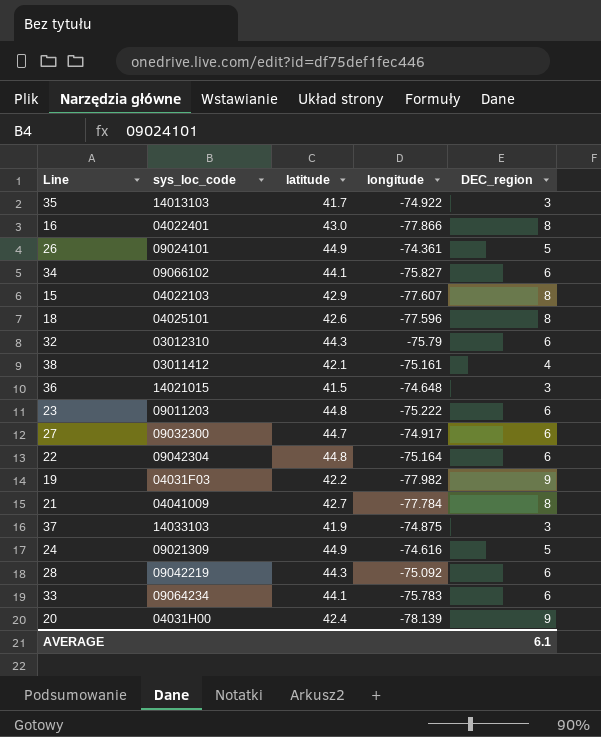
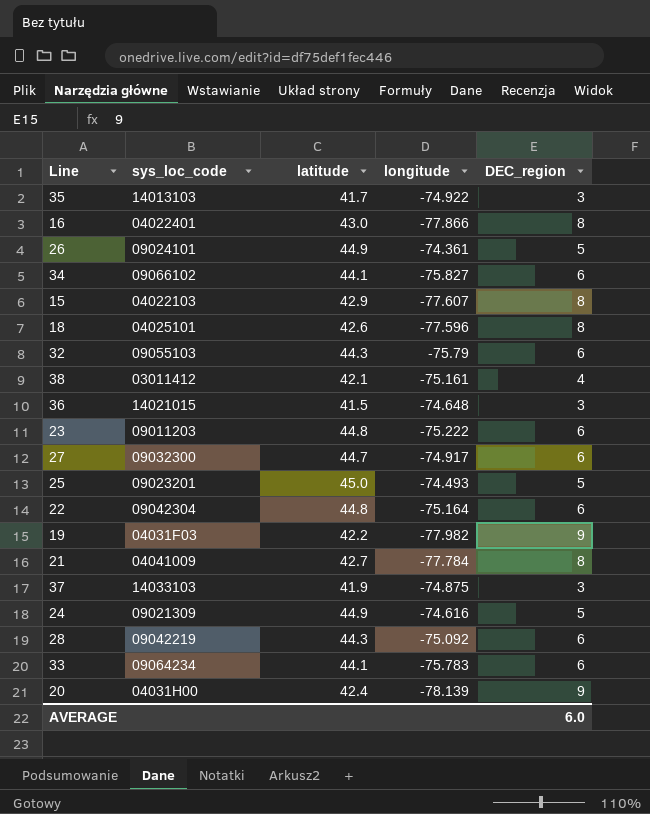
32 | sys_loc_code: 03012310 -> 09055103
row 25: none -> 09023201 | 45.0 | -74.493 | 5
AVERAGE | DEC_region: 6.1 -> 6.0

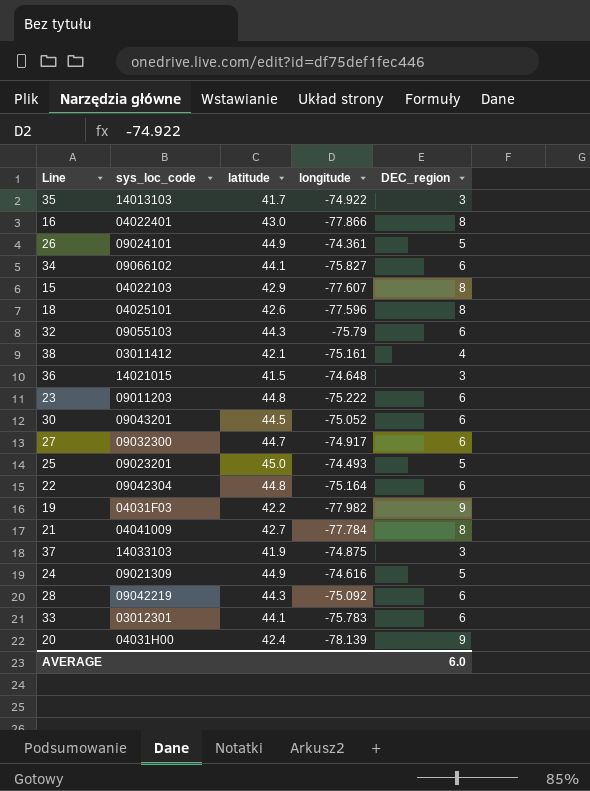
row 30: none -> 09043201 | 44.5 | -75.052 | 6
33 | sys_loc_code: 09064234 -> 03012301

